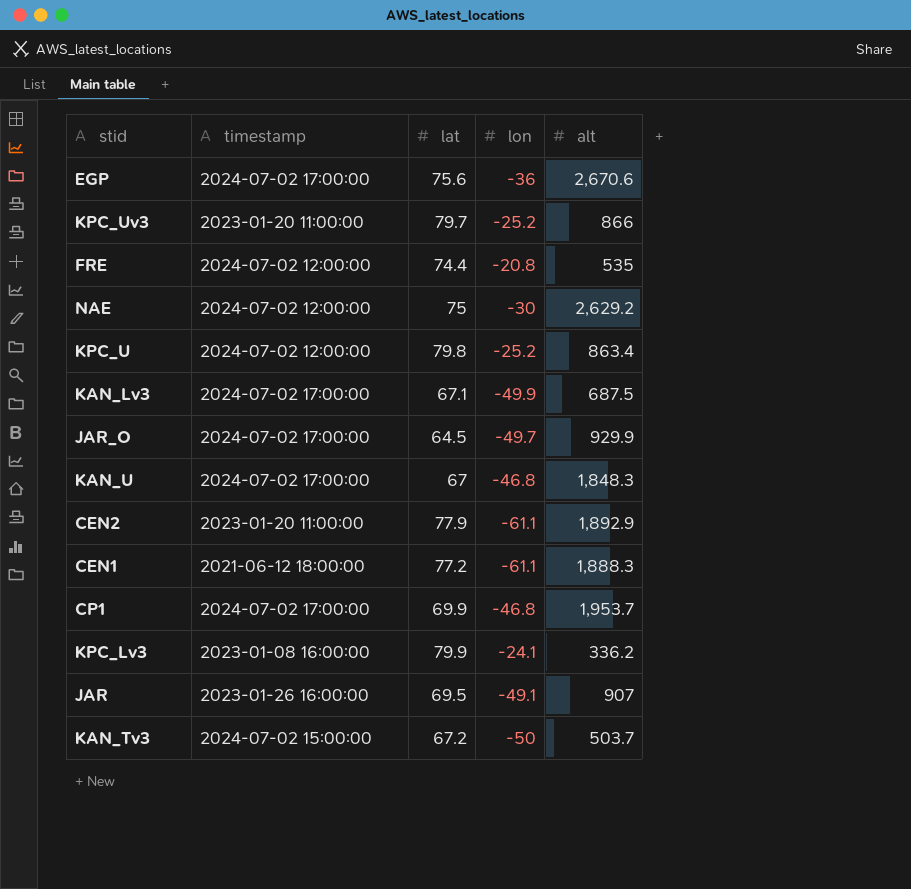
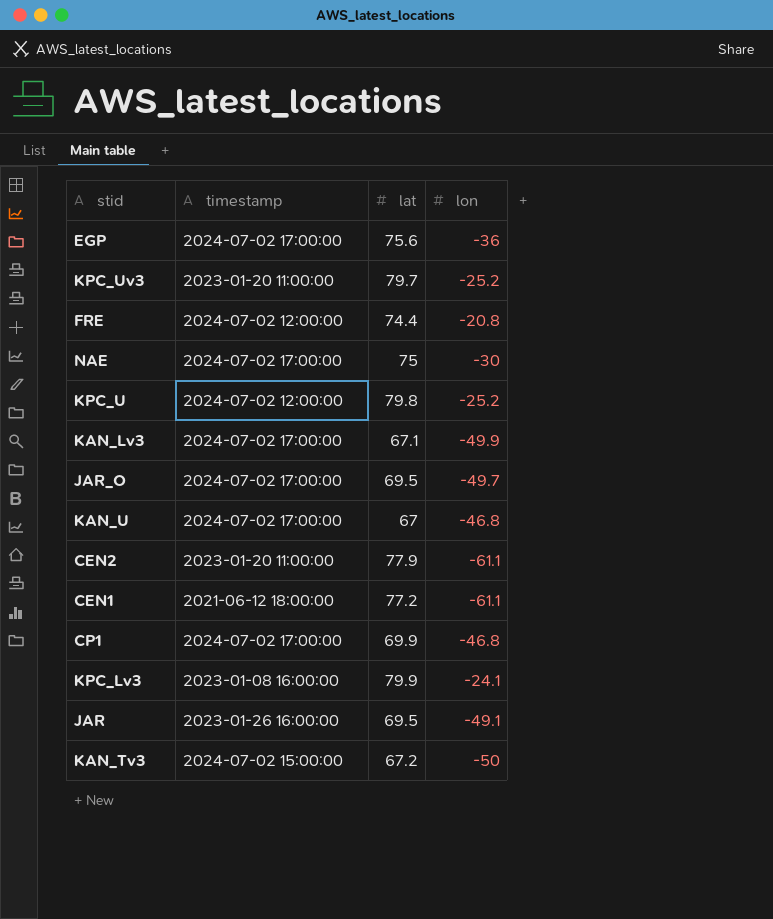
column alt | position: 5 -> none
NAE | timestamp: 2024-07-02 12:00:00 -> 2024-07-02 17:00:00
JAR_O | lat: 64.5 -> 69.5

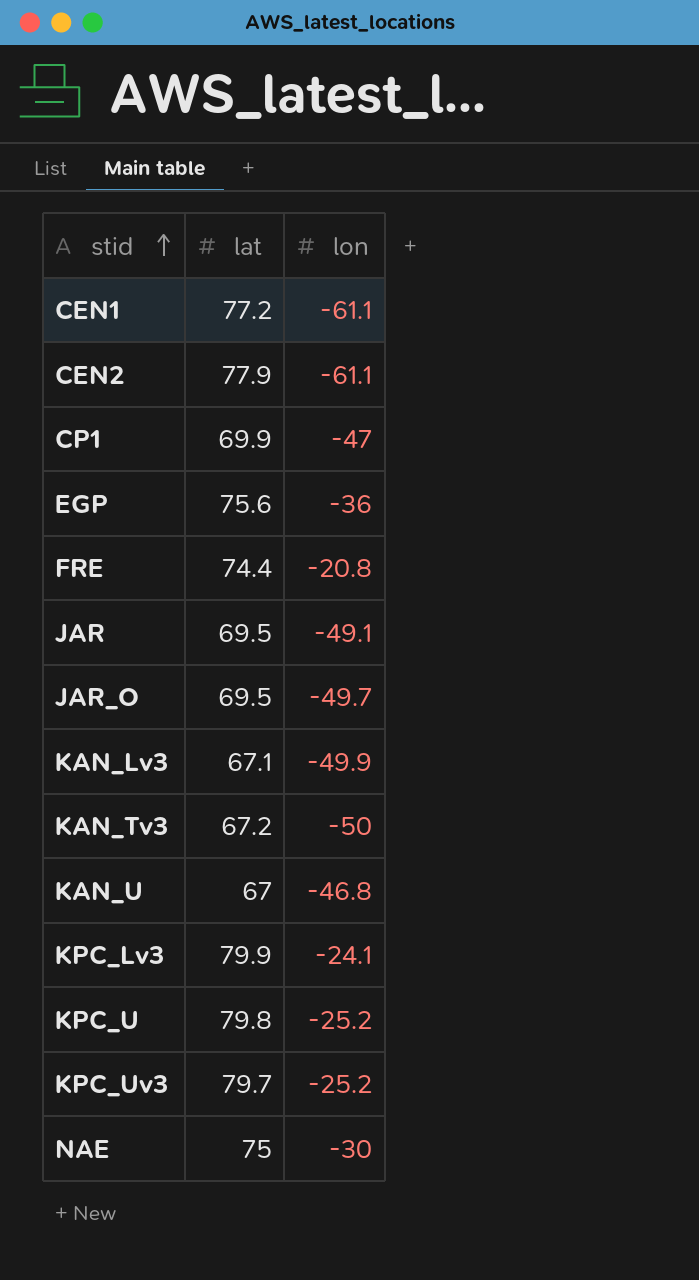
row order: none -> stid ascending
column timestamp | position: 2 -> none
CP1 | lon: -46.8 -> -47

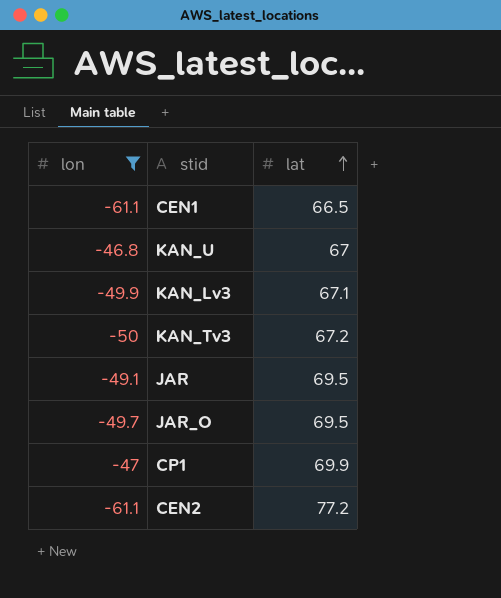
filter: none -> lon <= -46.8
row order: stid ascending -> lat ascending
column lon | position: 3 -> 1
CEN1 | lat: 77.2 -> 66.5
CEN2 | lat: 77.9 -> 77.2

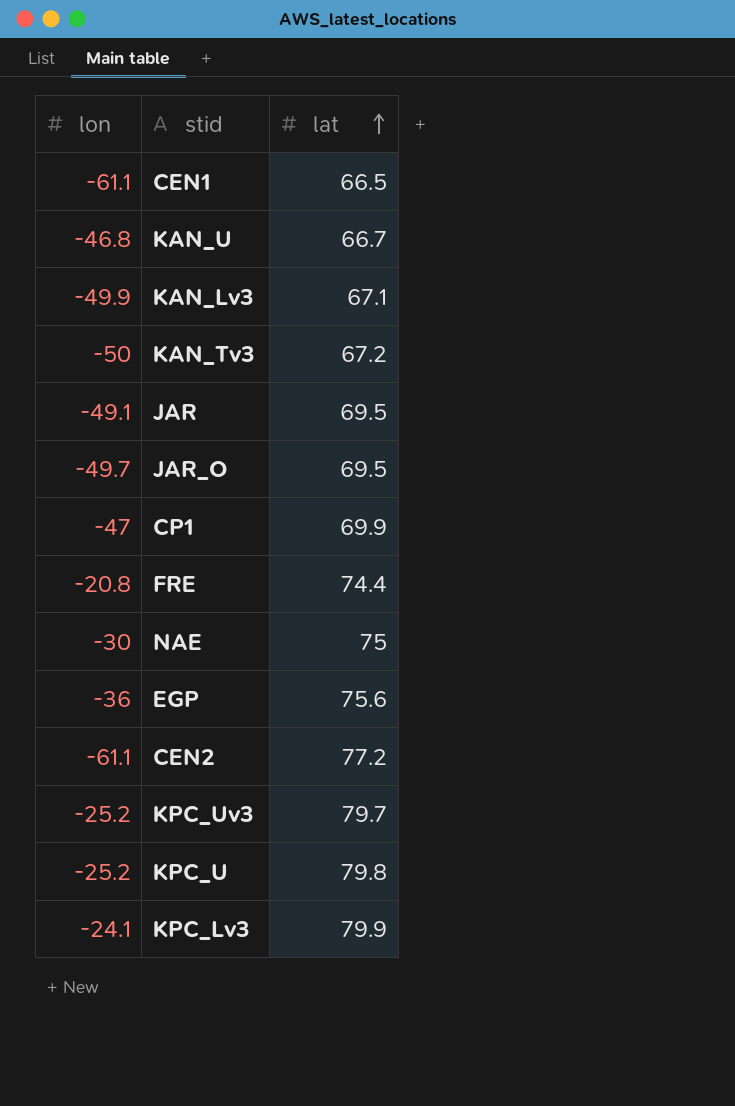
filter: lon <= -46.8 -> none
KAN_U | lat: 67 -> 66.7

